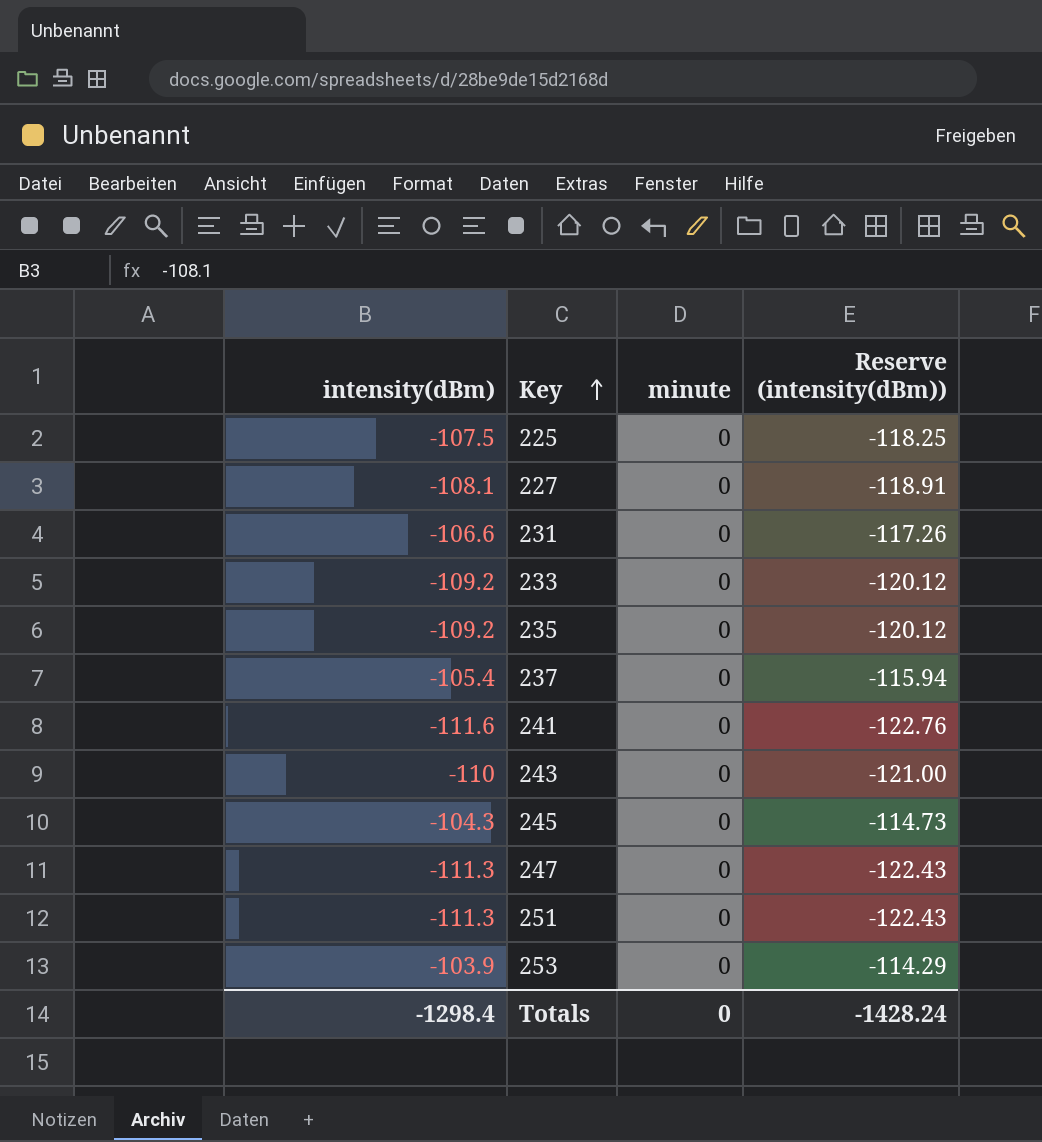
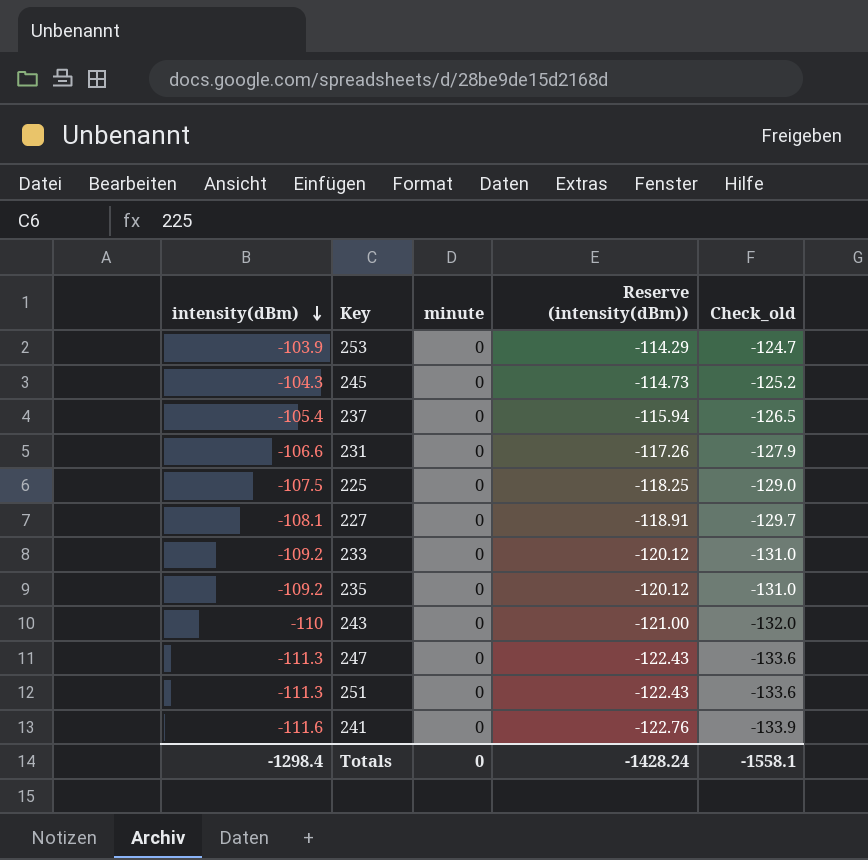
row order: Key ascending -> intensity(dBm) descending
column Check_old | formula: none -> [intensity(dBm)] * 1.2

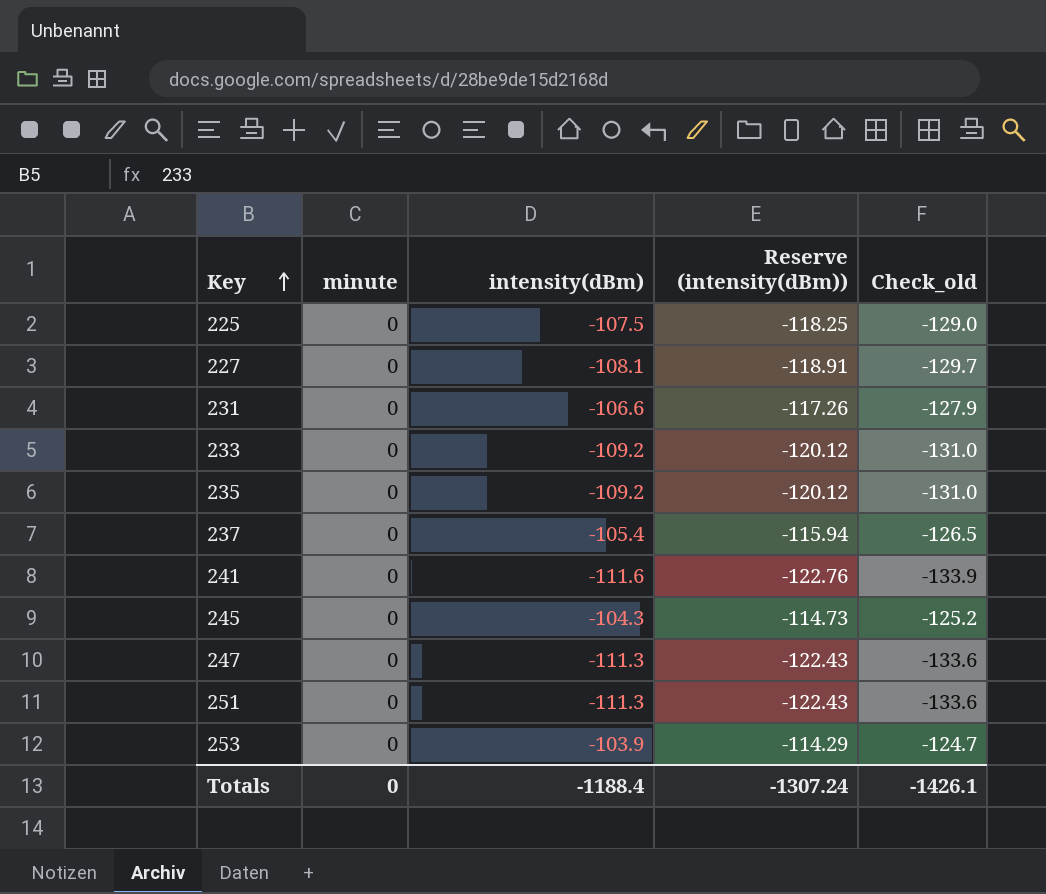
row order: intensity(dBm) descending -> Key ascending
column intensity(dBm) | position: 1 -> 3
row 243: -110 | 0 | -121.00 | -132.0 -> none
Totals | intensity(dBm): -1298.4 -> -1188.4
Totals | Reserve (intensity(dBm)): -1428.24 -> -1307.24
Totals | Check_old: -1558.1 -> -1426.1

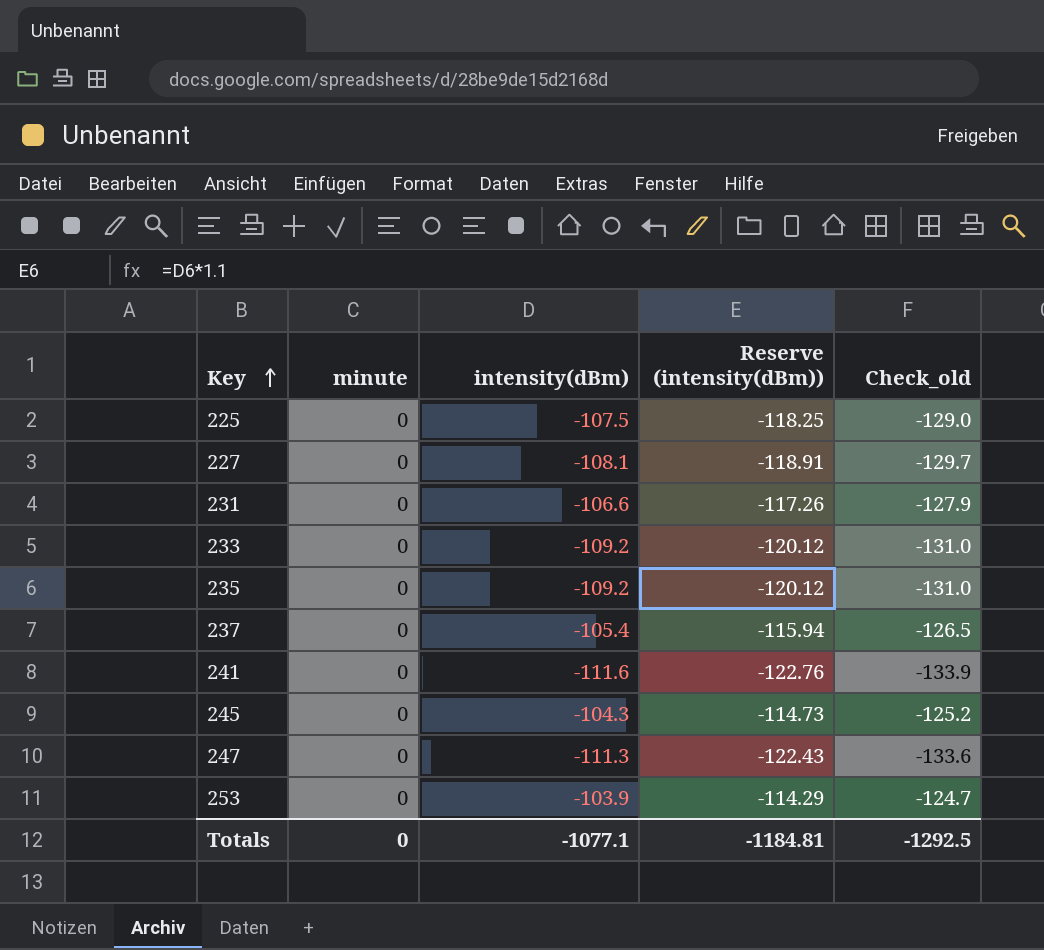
row 251: 0 | -111.3 | -122.43 | -133.6 -> none
Totals | intensity(dBm): -1188.4 -> -1077.1
Totals | Reserve (intensity(dBm)): -1307.24 -> -1184.81
Totals | Check_old: -1426.1 -> -1292.5

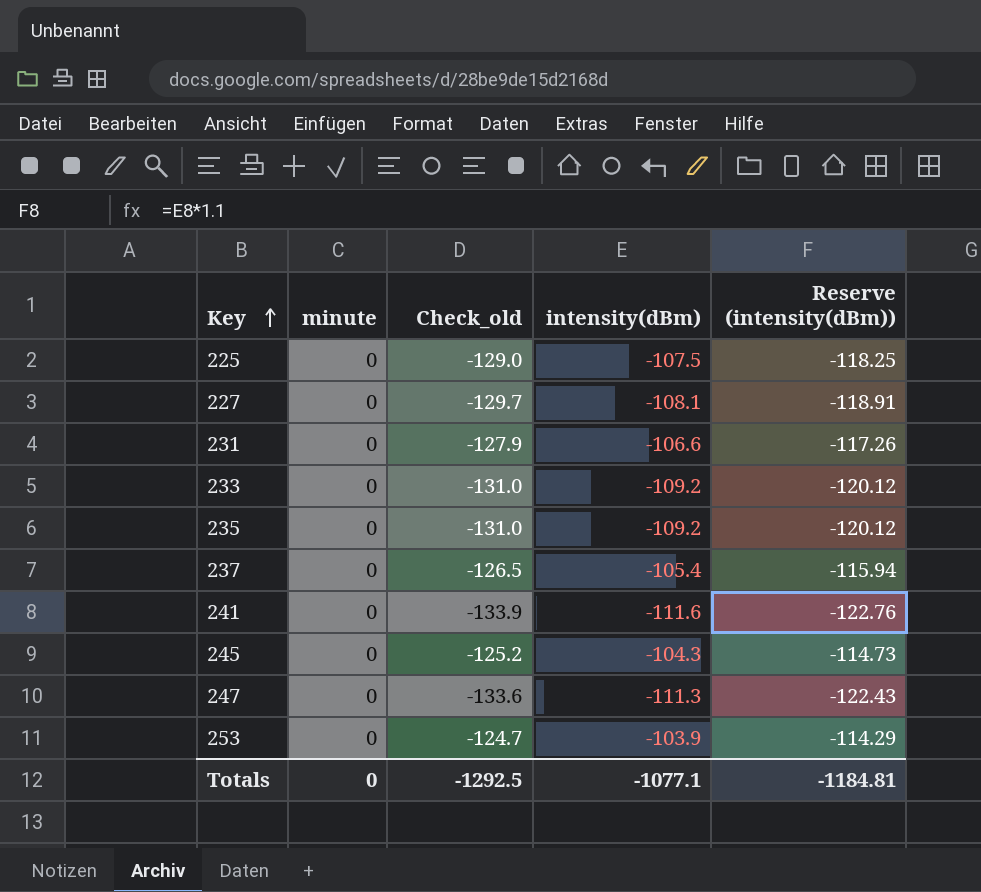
column Check_old | position: 5 -> 3

